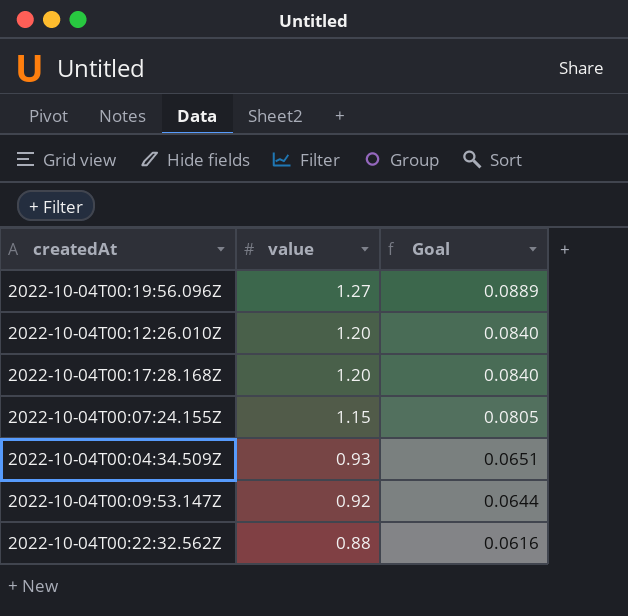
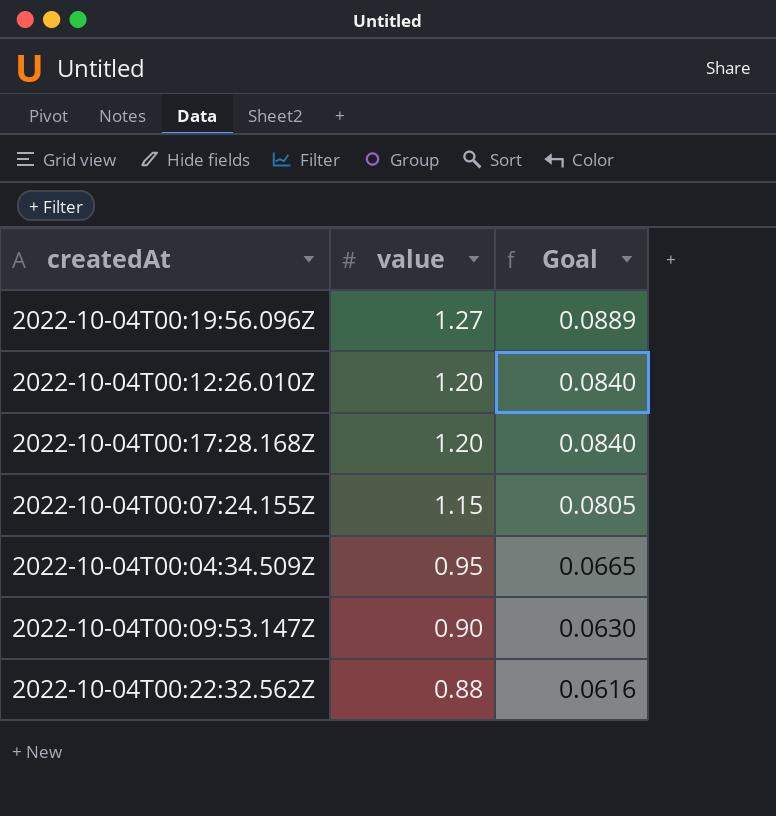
2022-10-04T00:04:34.509Z | value: 0.93 -> 0.95
2022-10-04T00:04:34.509Z | Goal: 0.0651 -> 0.0665
2022-10-04T00:09:53.147Z | value: 0.92 -> 0.90
2022-10-04T00:09:53.147Z | Goal: 0.0644 -> 0.0630

